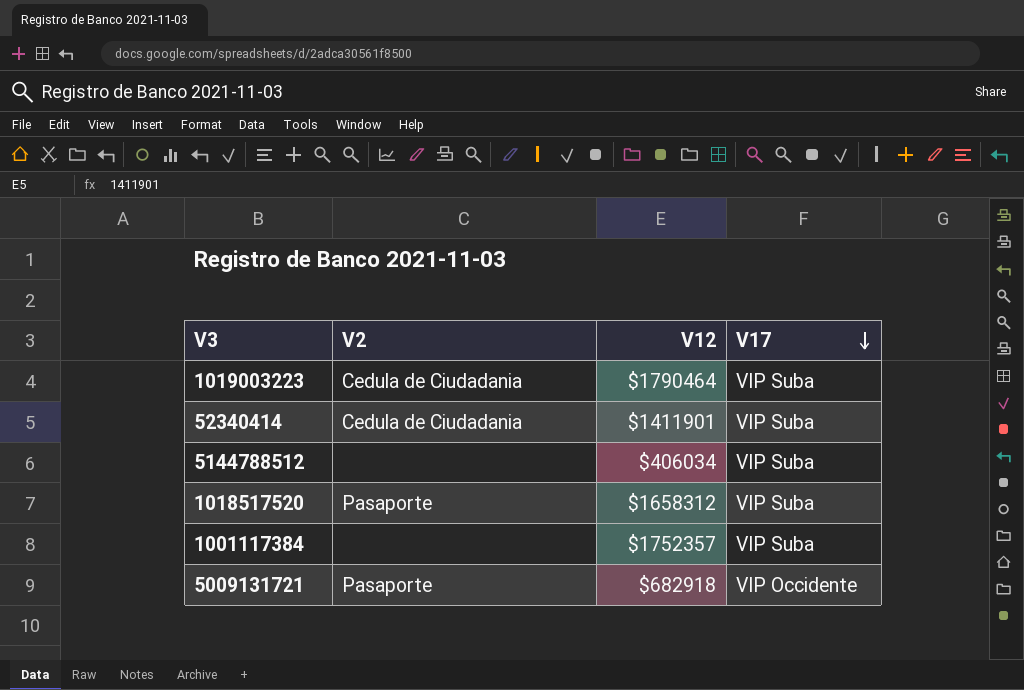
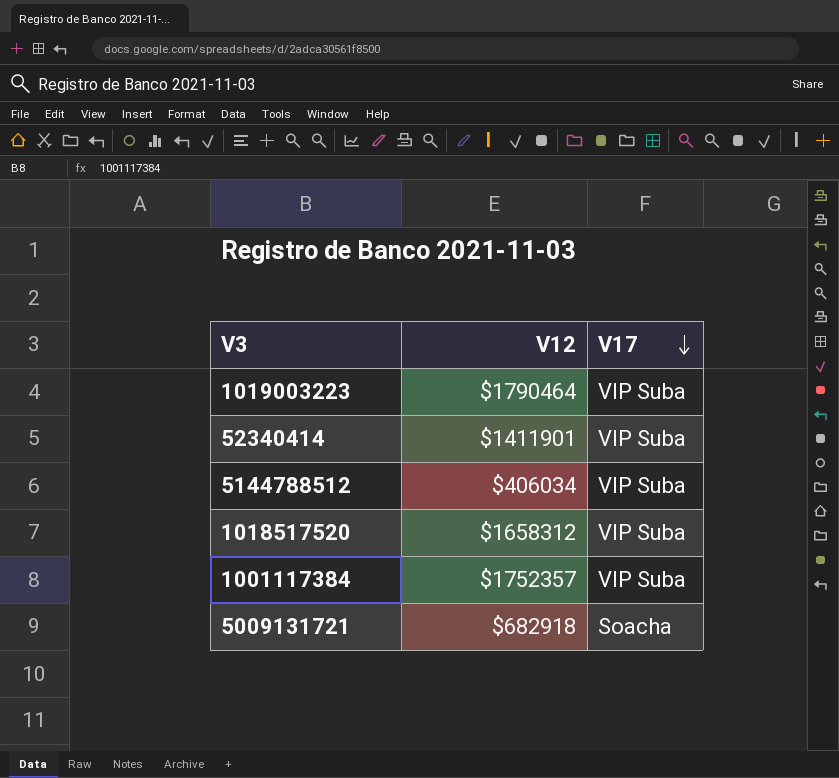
column V2 | position: 2 -> none
5009131721 | V17: VIP Occidente -> Soacha

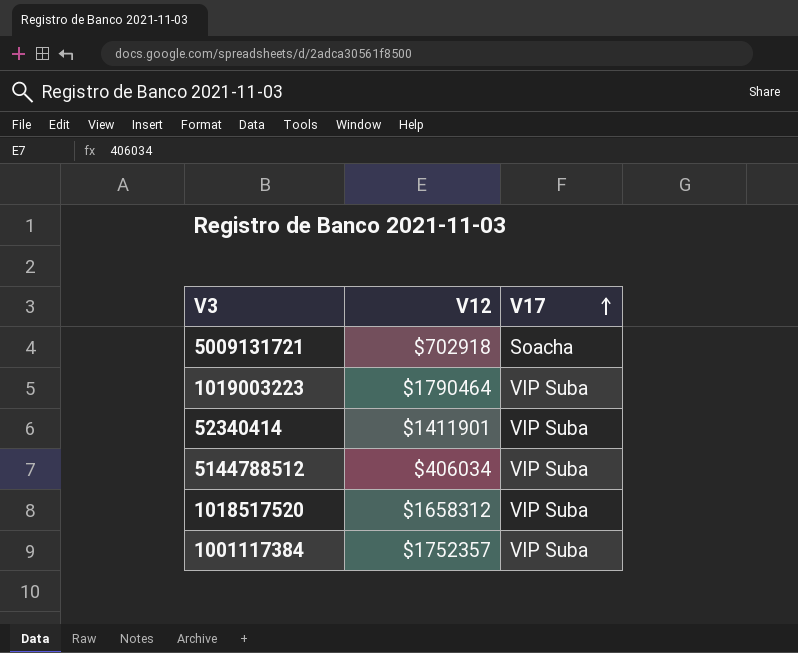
row order: V17 descending -> V17 ascending
5009131721 | V12: $682918 -> $702918

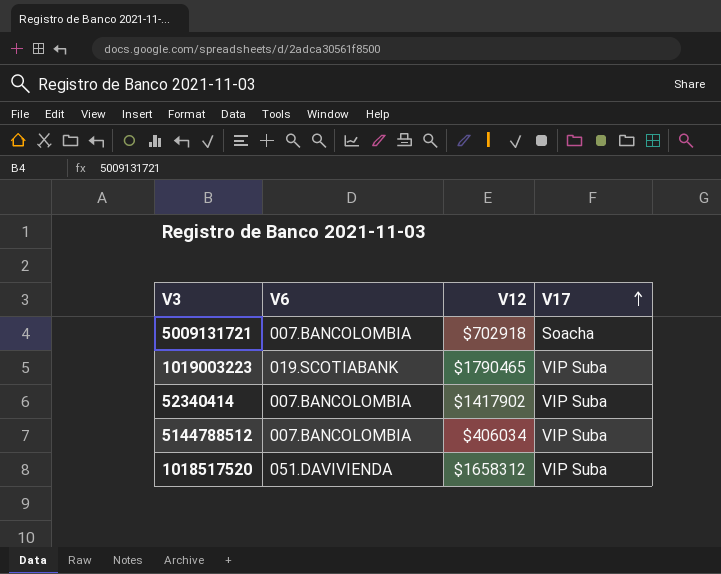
column V6 | position: none -> 2
row 1001117384: $1752357 | VIP Suba -> none
1019003223 | V12: $1790464 -> $1790465
52340414 | V12: $1411901 -> $1417902

